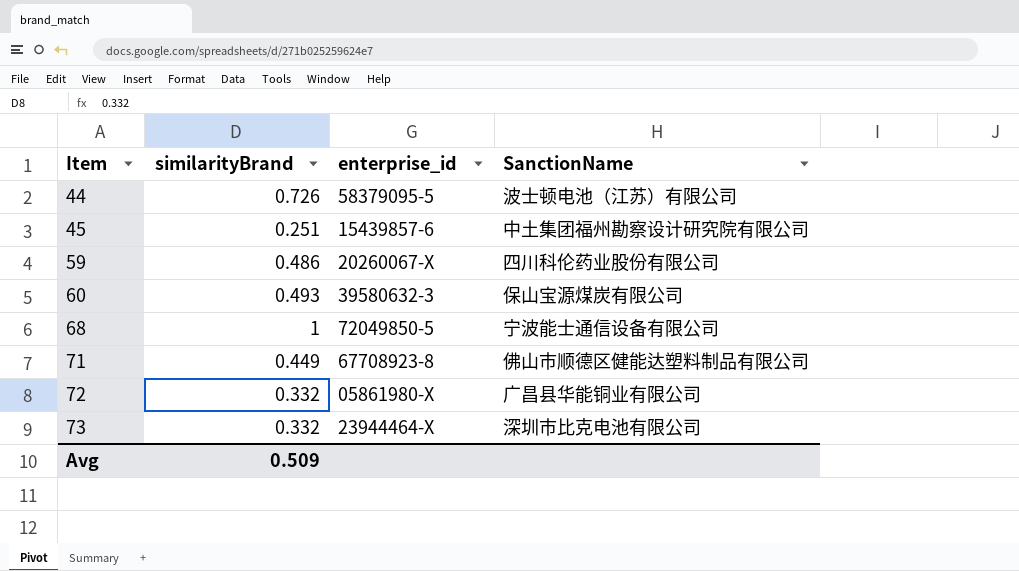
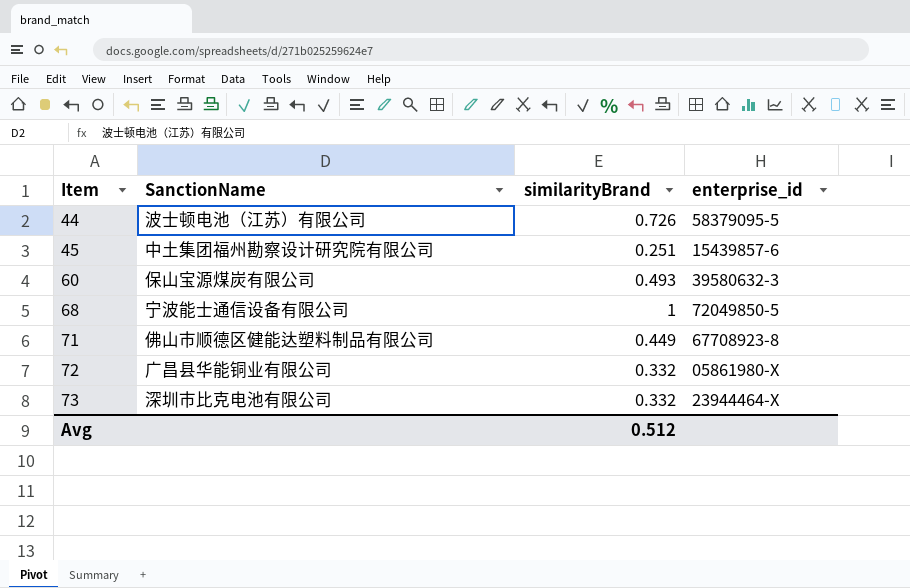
column SanctionName | position: 4 -> 2
row 59: 0.486 | 20260067-X | 四川科伦药业股份有限公司 -> none
Avg | similarityBrand: 0.509 -> 0.512

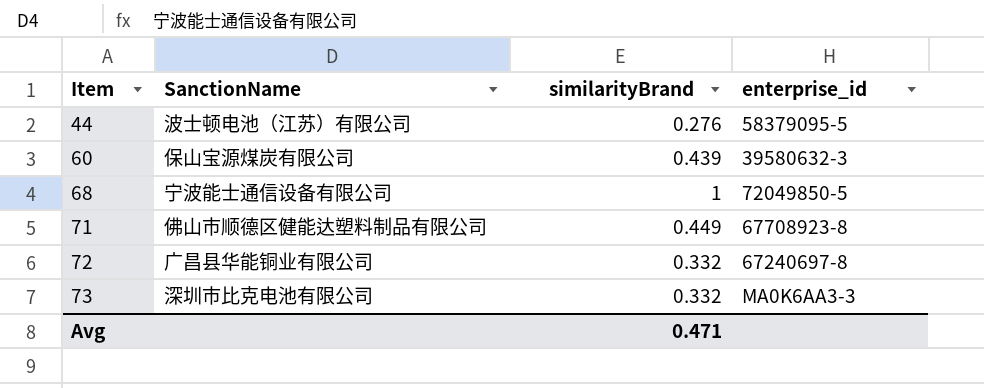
row 45: 中土集团福州勘察设计研究院有限公司 | 0.251 | 15439857-6 -> none
44 | similarityBrand: 0.726 -> 0.276
60 | similarityBrand: 0.493 -> 0.439
72 | enterprise_id: 05861980-X -> 67240697-8
73 | enterprise_id: 23944464-X -> MA0K6AA3-3
Avg | similarityBrand: 0.512 -> 0.471

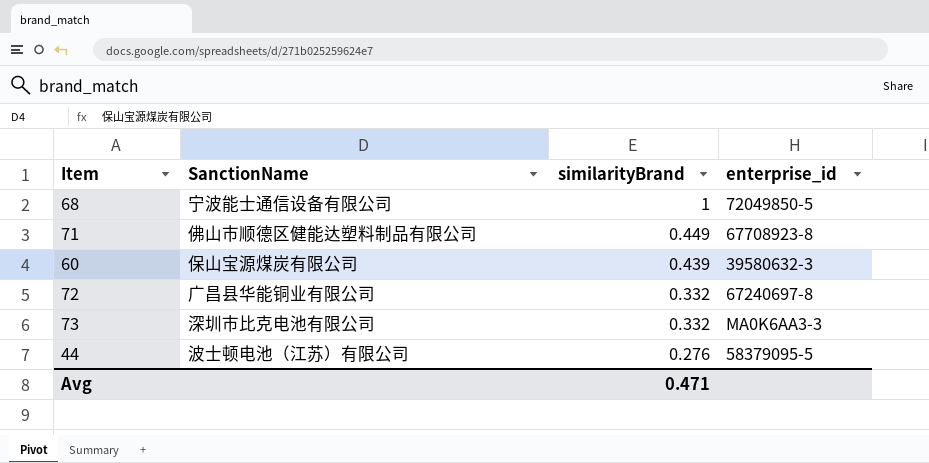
row order: Item ascending -> similarityBrand descending

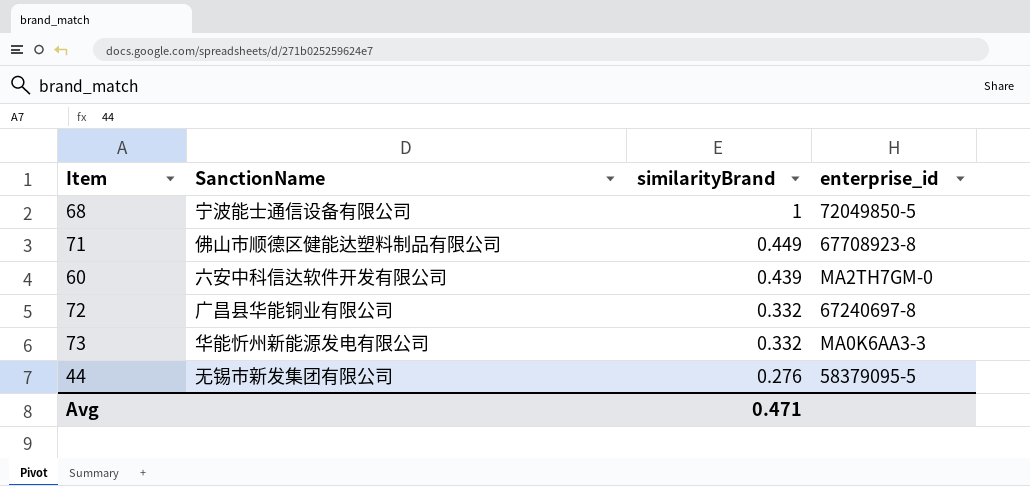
60 | SanctionName: 保山宝源煤炭有限公司 -> 六安中科信达软件开发有限公司
60 | enterprise_id: 39580632-3 -> MA2TH7GM-0
73 | SanctionName: 深圳市比克电池有限公司 -> 华能忻州新能源发电有限公司
44 | SanctionName: 波士顿电池（江苏）有限公司 -> 无锡市新发集团有限公司

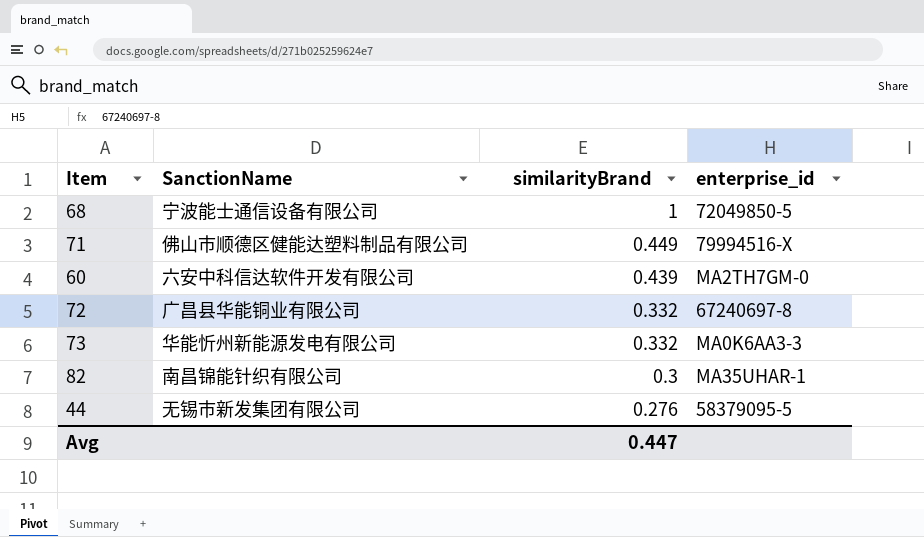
71 | enterprise_id: 67708923-8 -> 79994516-X
row 82: none -> 南昌锦能针织有限公司 | 0.3 | MA35UHAR-1
Avg | similarityBrand: 0.471 -> 0.447

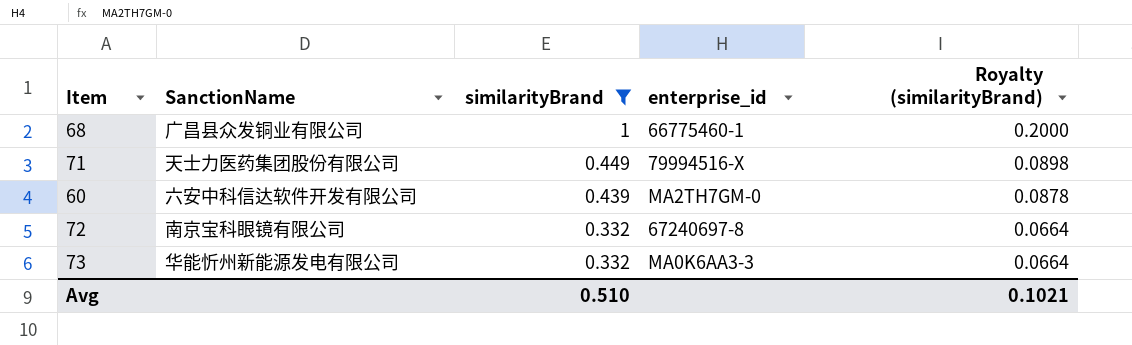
filter: none -> similarityBrand >= 0.332
column Royalty (similarityBrand) | formula: none -> [similarityBrand] * 0.2
68 | SanctionName: 宁波能士通信设备有限公司 -> 广昌县众发铜业有限公司
68 | enterprise_id: 72049850-5 -> 66775460-1
71 | SanctionName: 佛山市顺德区健能达塑料制品有限公司 -> 天士力医药集团股份有限公司
72 | SanctionName: 广昌县华能铜业有限公司 -> 南京宝科眼镜有限公司
Avg | similarityBrand: 0.447 -> 0.510

